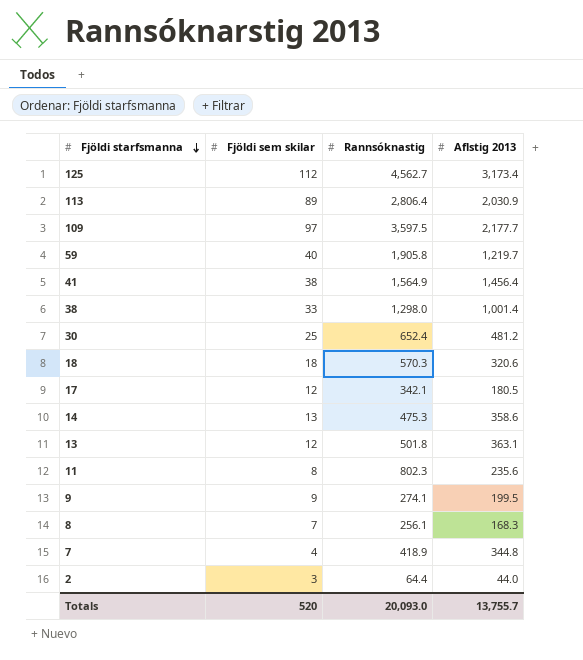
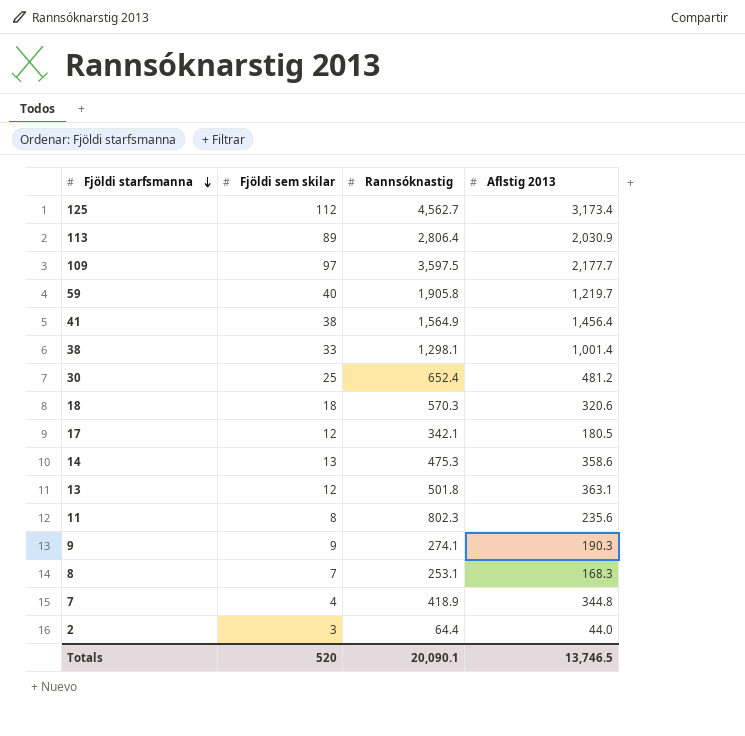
38 | Rannsóknastig: 1,298.0 -> 1,298.1
9 | Aflstig 2013: 199.5 -> 190.3
8 | Rannsóknastig: 256.1 -> 253.1
Totals | Rannsóknastig: 20,093.0 -> 20,090.1
Totals | Aflstig 2013: 13,755.7 -> 13,746.5

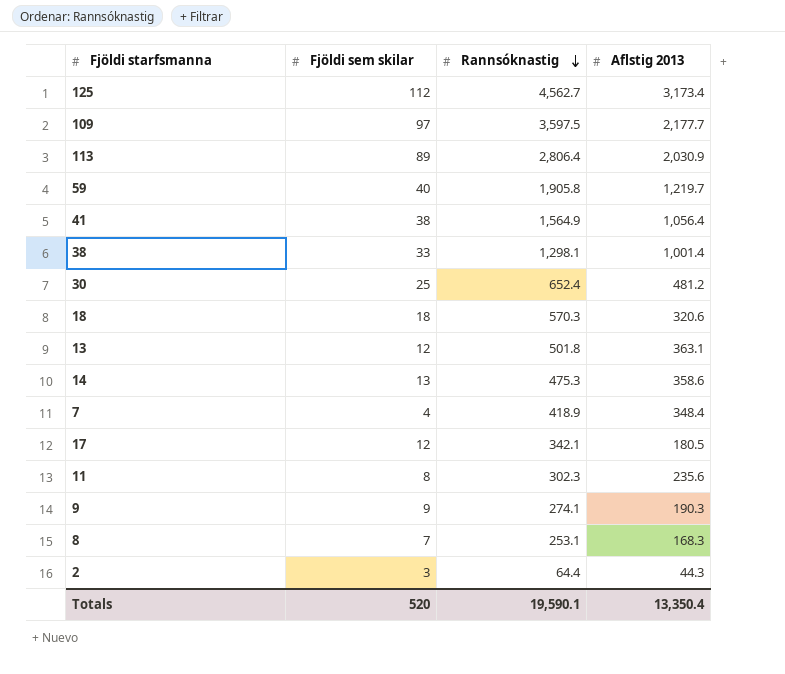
row order: Fjöldi starfsmanna descending -> Rannsóknastig descending
41 | Aflstig 2013: 1,456.4 -> 1,056.4
7 | Aflstig 2013: 344.8 -> 348.4
11 | Rannsóknastig: 802.3 -> 302.3
2 | Aflstig 2013: 44.0 -> 44.3
Totals | Rannsóknastig: 20,090.1 -> 19,590.1
Totals | Aflstig 2013: 13,746.5 -> 13,350.4

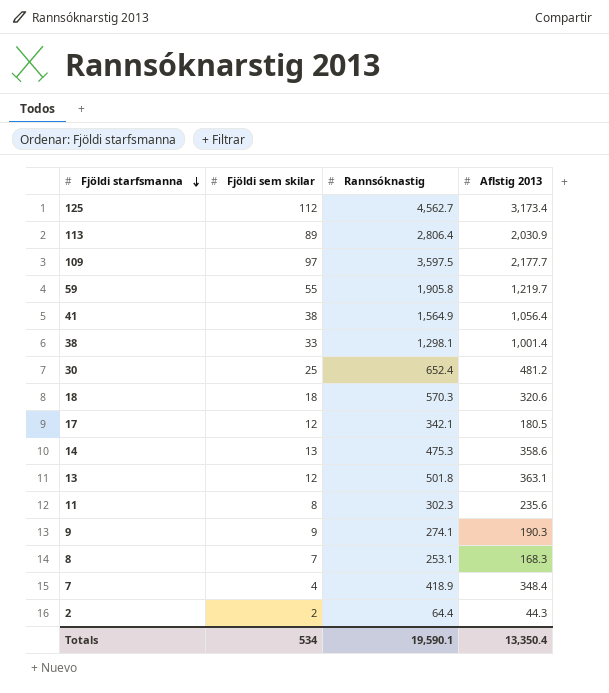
row order: Rannsóknastig descending -> Fjöldi starfsmanna descending
59 | Fjöldi sem skilar: 40 -> 55
2 | Fjöldi sem skilar: 3 -> 2
Totals | Fjöldi sem skilar: 520 -> 534

